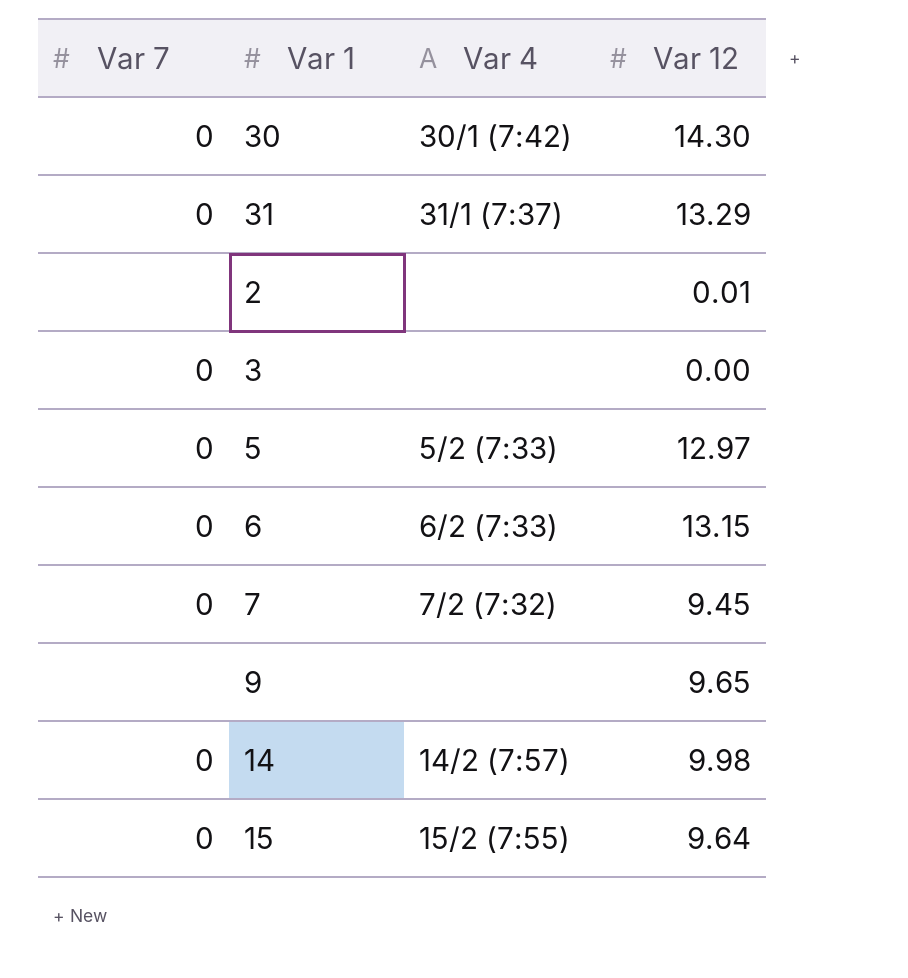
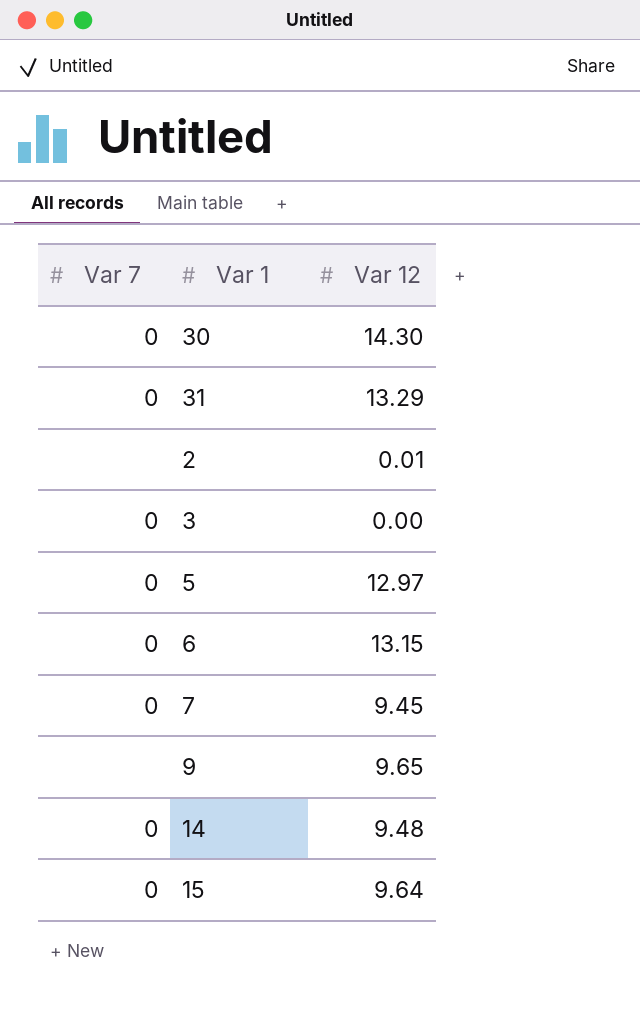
column Var 4 | position: 3 -> none
14 | Var 12: 9.98 -> 9.48

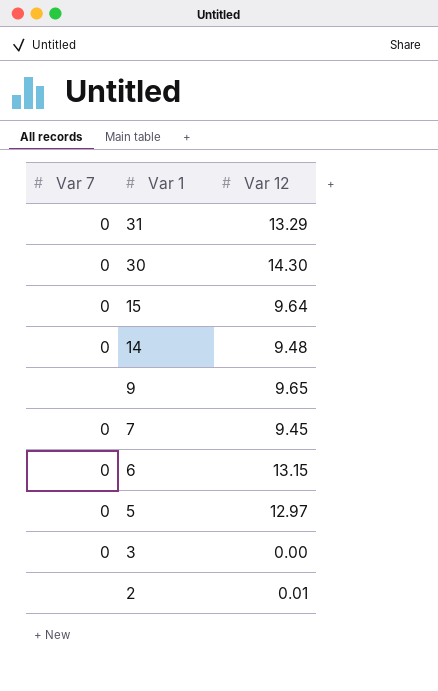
row order: none -> Var 1 descending

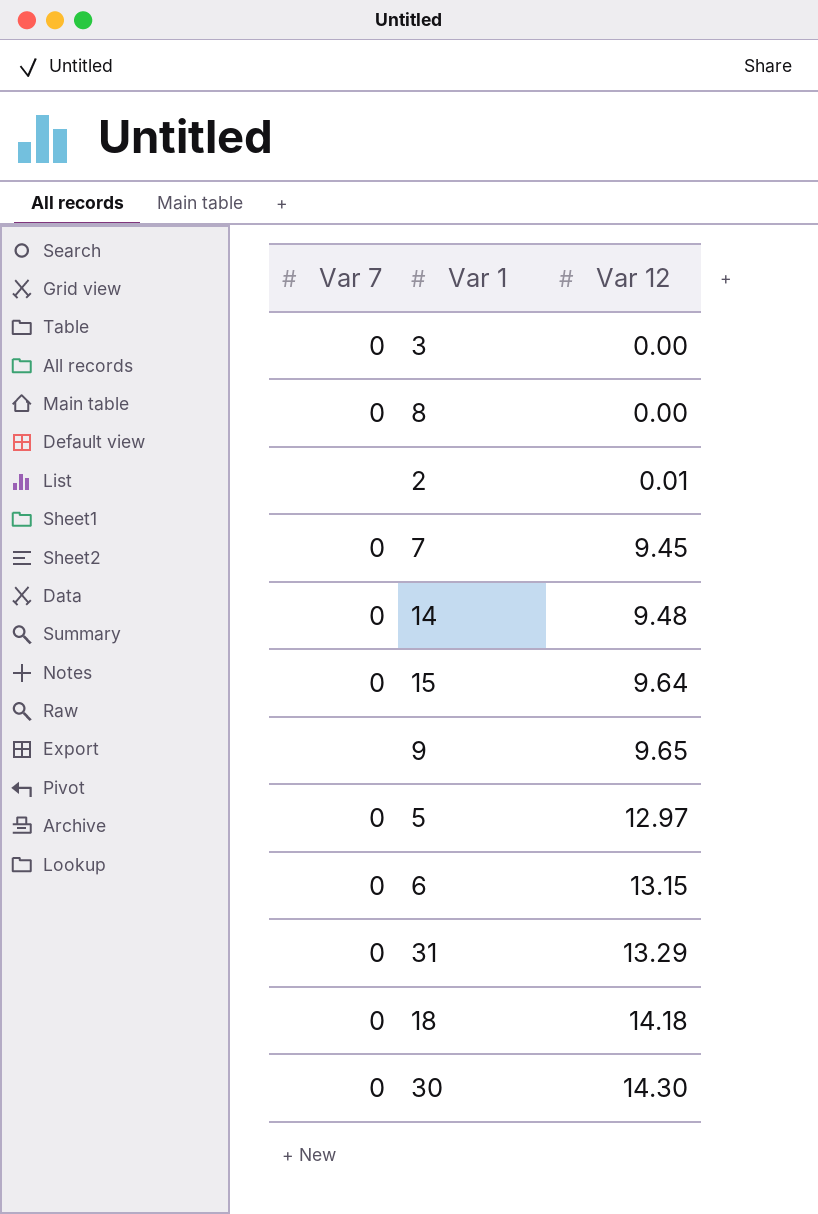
row order: Var 1 descending -> Var 12 ascending
row 8: none -> 0 | 0.00
row 18: none -> 0 | 14.18

